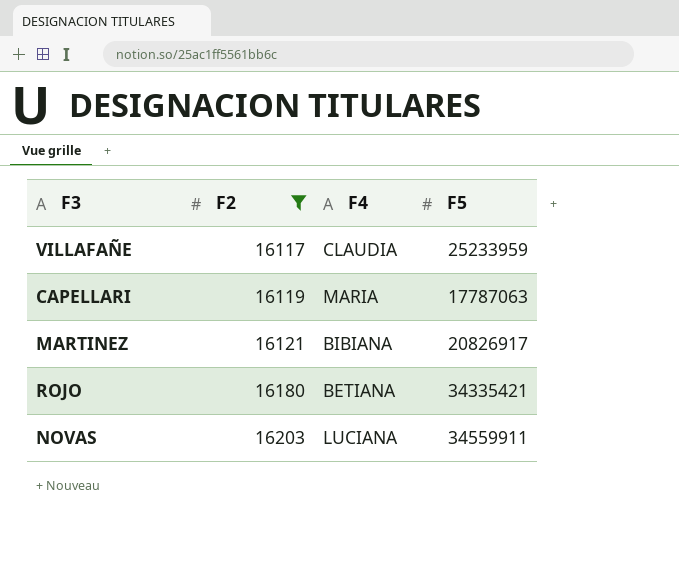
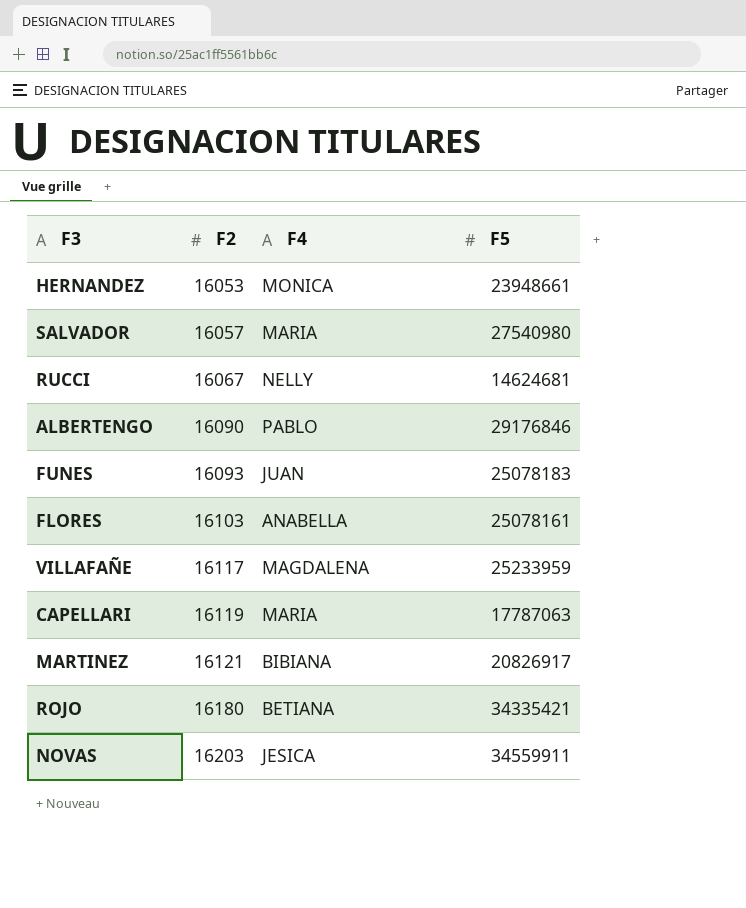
filter: F2 >= 16117 -> none
VILLAFAÑE | F4: CLAUDIA -> MAGDALENA
NOVAS | F4: LUCIANA -> JESICA

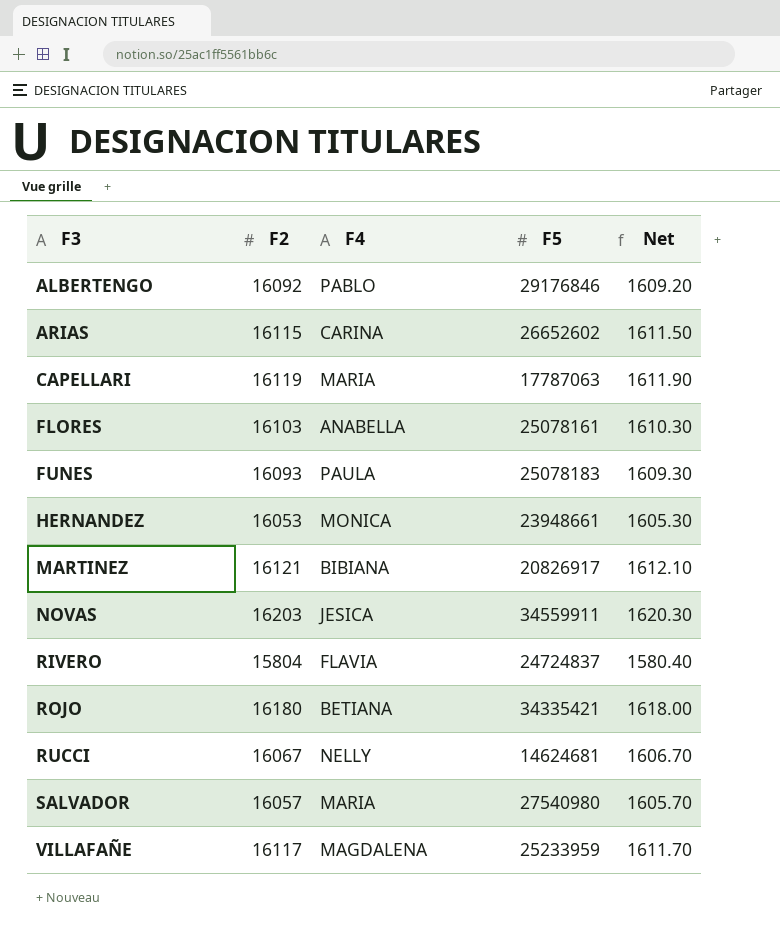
row order: F2 ascending -> F3 ascending
column Net | formula: none -> [F2] * 0.1
ALBERTENGO | F2: 16090 -> 16092
row ARIAS: none -> 16115 | CARINA | 26652602 | 1611.50
FUNES | F4: JUAN -> PAULA
row RIVERO: none -> 15804 | FLAVIA | 24724837 | 1580.40

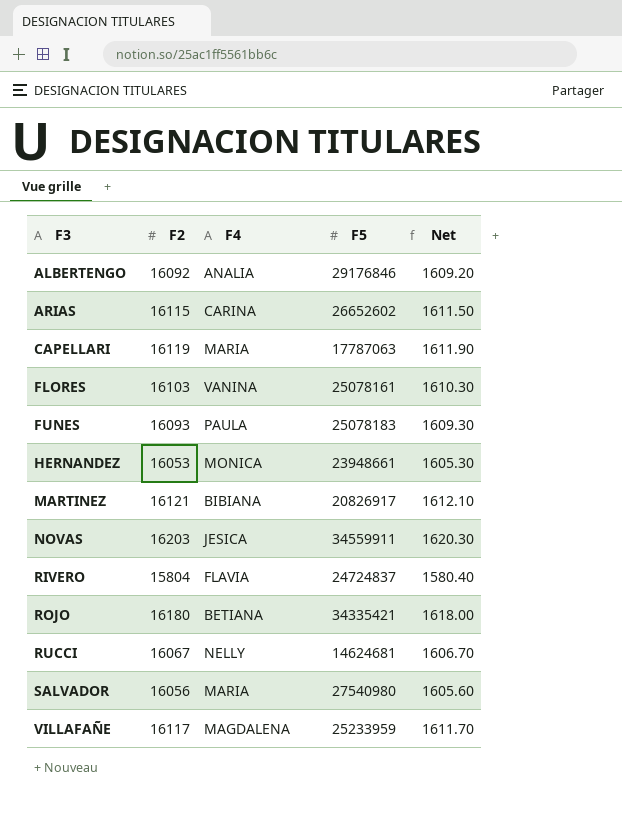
ALBERTENGO | F4: PABLO -> ANALIA
FLORES | F4: ANABELLA -> VANINA
SALVADOR | F2: 16057 -> 16056
SALVADOR | Net: 1605.70 -> 1605.60

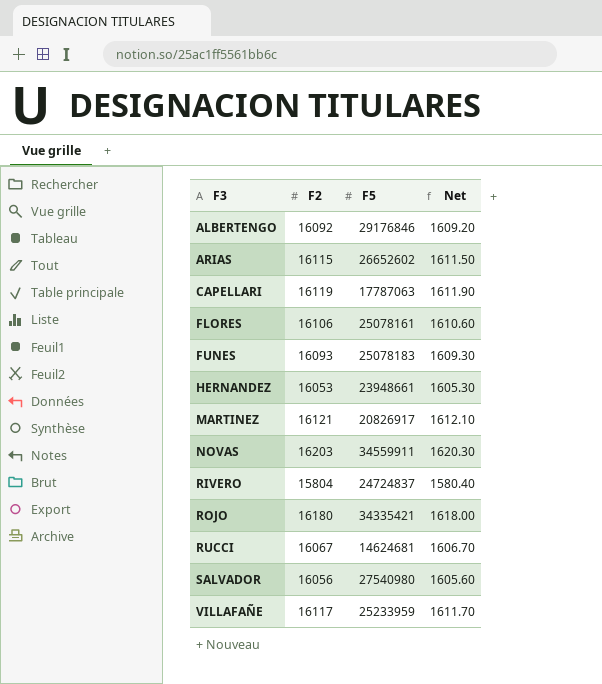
column F4 | position: 3 -> none
FLORES | F2: 16103 -> 16106
FLORES | Net: 1610.30 -> 1610.60

